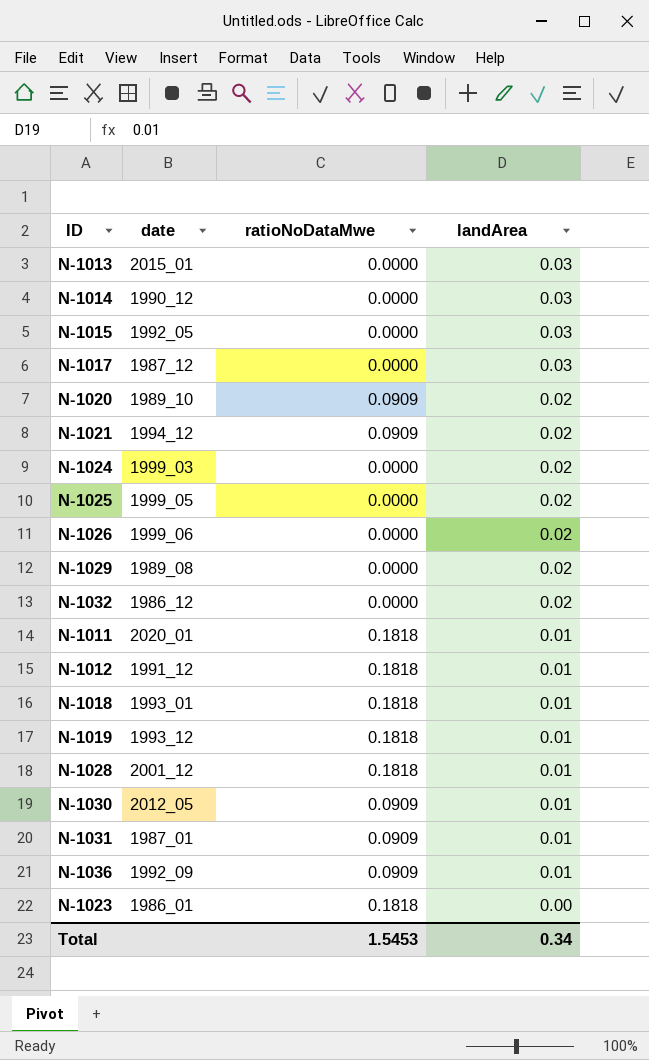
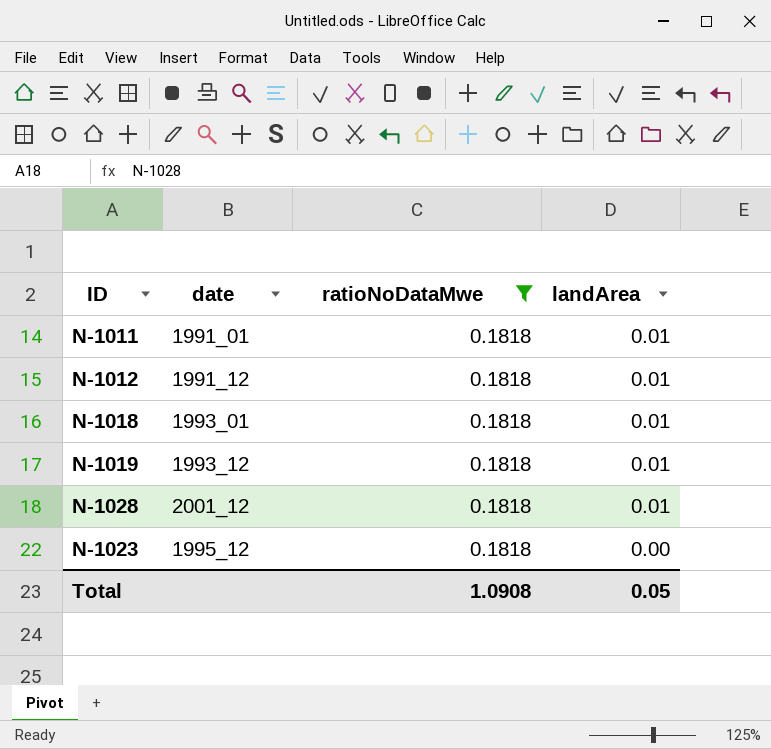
filter: none -> ratioNoDataMwe = 0.1818
N-1011 | date: 2020_01 -> 1991_01
N-1023 | date: 1986_01 -> 1995_12
Total | ratioNoDataMwe: 1.5453 -> 1.0908
Total | landArea: 0.34 -> 0.05

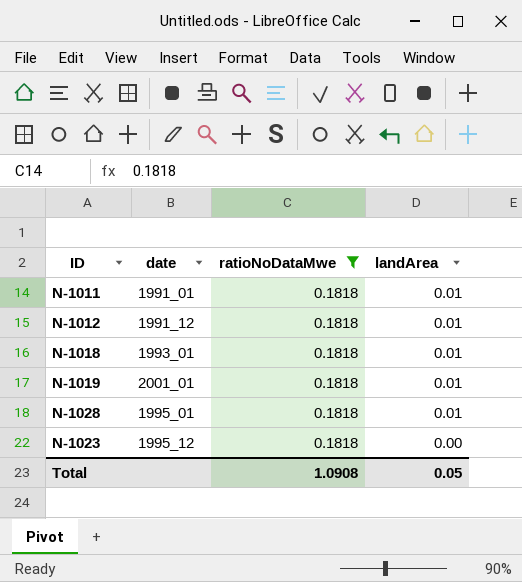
N-1019 | date: 1993_12 -> 2001_01
N-1028 | date: 2001_12 -> 1995_01

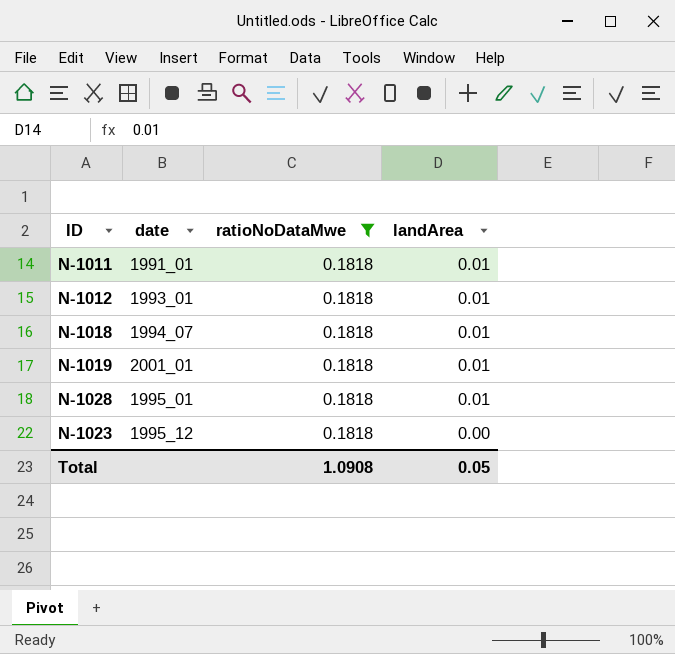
N-1012 | date: 1991_12 -> 1993_01
N-1018 | date: 1993_01 -> 1994_07

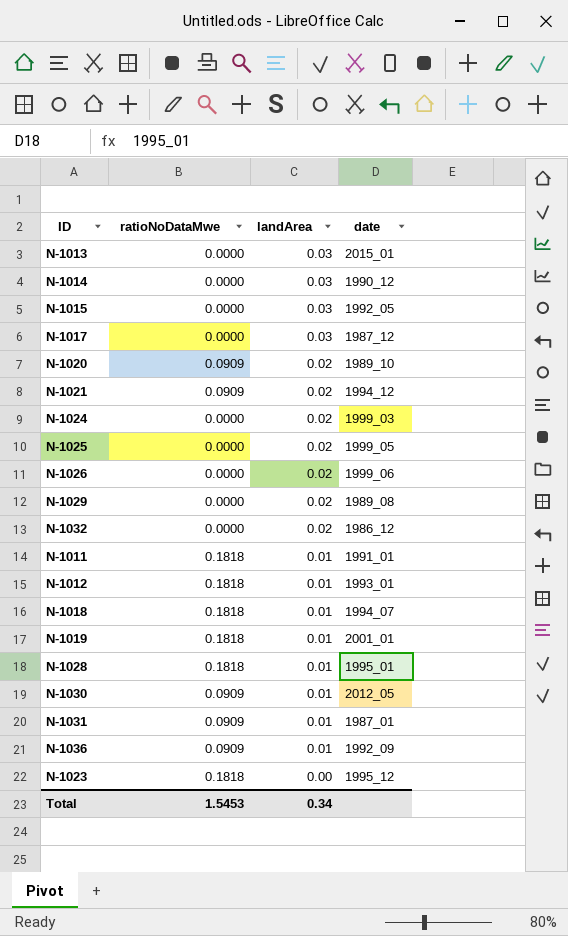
filter: ratioNoDataMwe = 0.1818 -> none
column date | position: 2 -> 4
Total | ratioNoDataMwe: 1.0908 -> 1.5453
Total | landArea: 0.05 -> 0.34

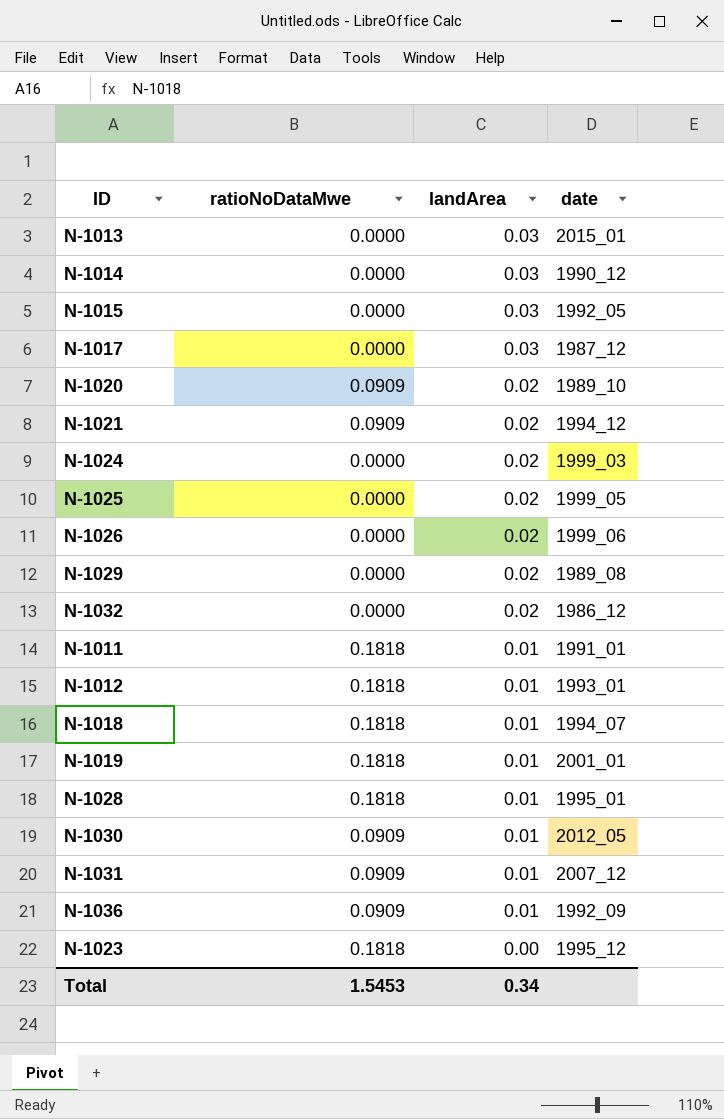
N-1031 | date: 1987_01 -> 2007_12

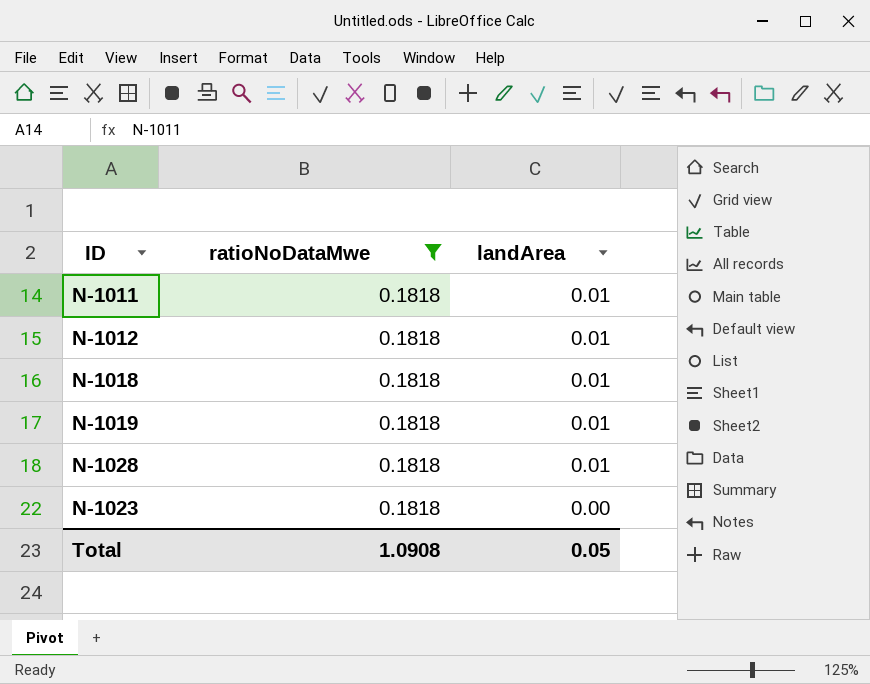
filter: none -> ratioNoDataMwe = 0.1818
column date | position: 4 -> none
Total | ratioNoDataMwe: 1.5453 -> 1.0908
Total | landArea: 0.34 -> 0.05

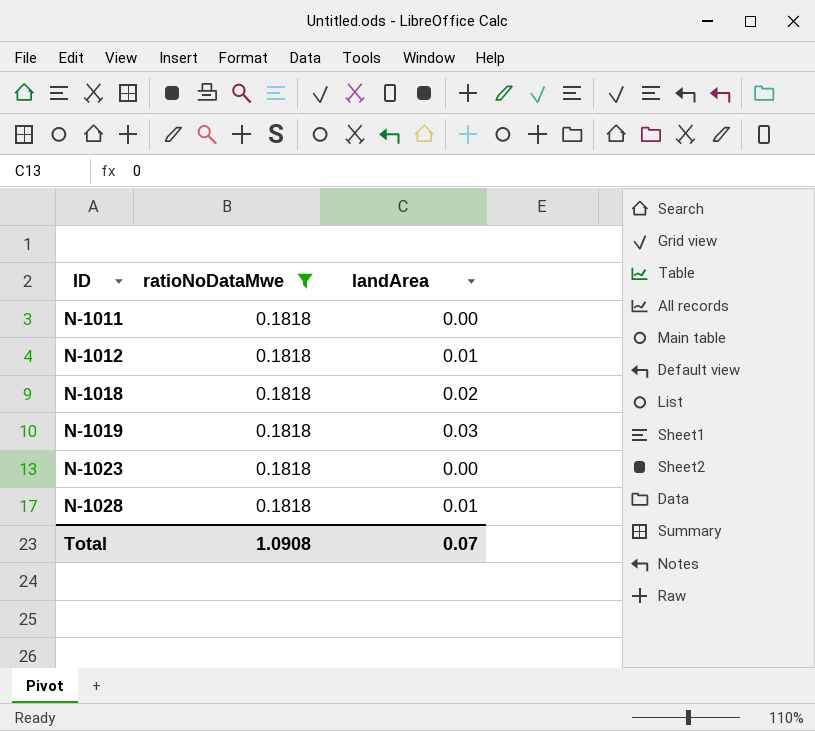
row order: landArea descending -> ID ascending
N-1011 | landArea: 0.01 -> 0.00
N-1018 | landArea: 0.01 -> 0.02
N-1019 | landArea: 0.01 -> 0.03
Total | landArea: 0.05 -> 0.07

